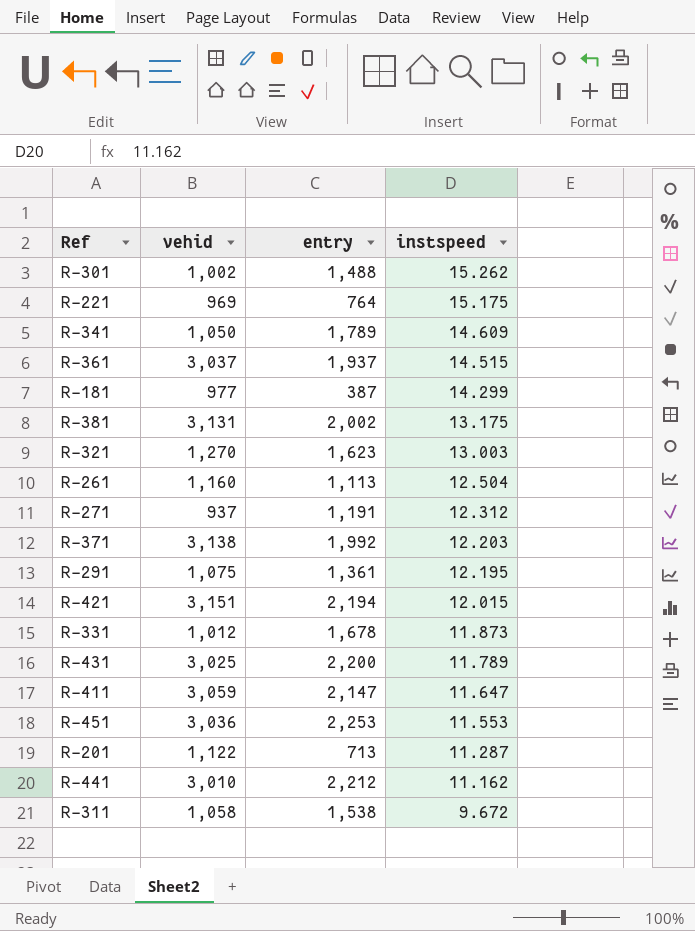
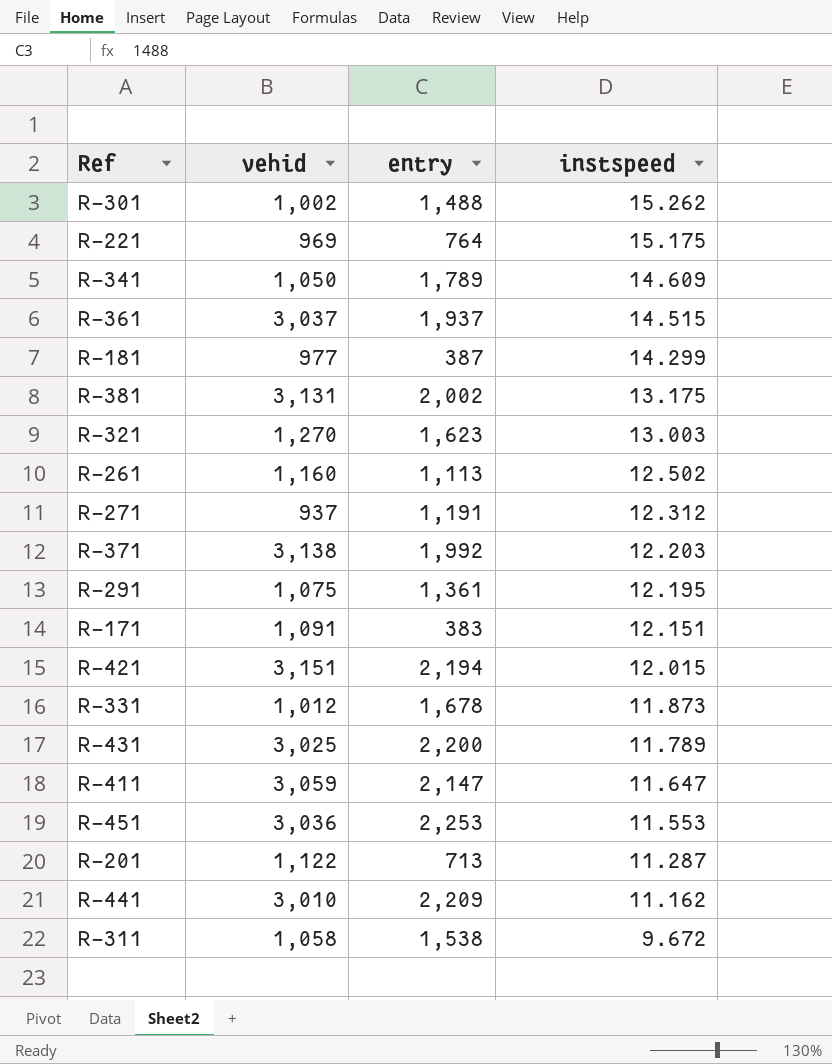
R-261 | instspeed: 12.504 -> 12.502
row R-171: none -> 1,091 | 383 | 12.151
R-441 | entry: 2,212 -> 2,209

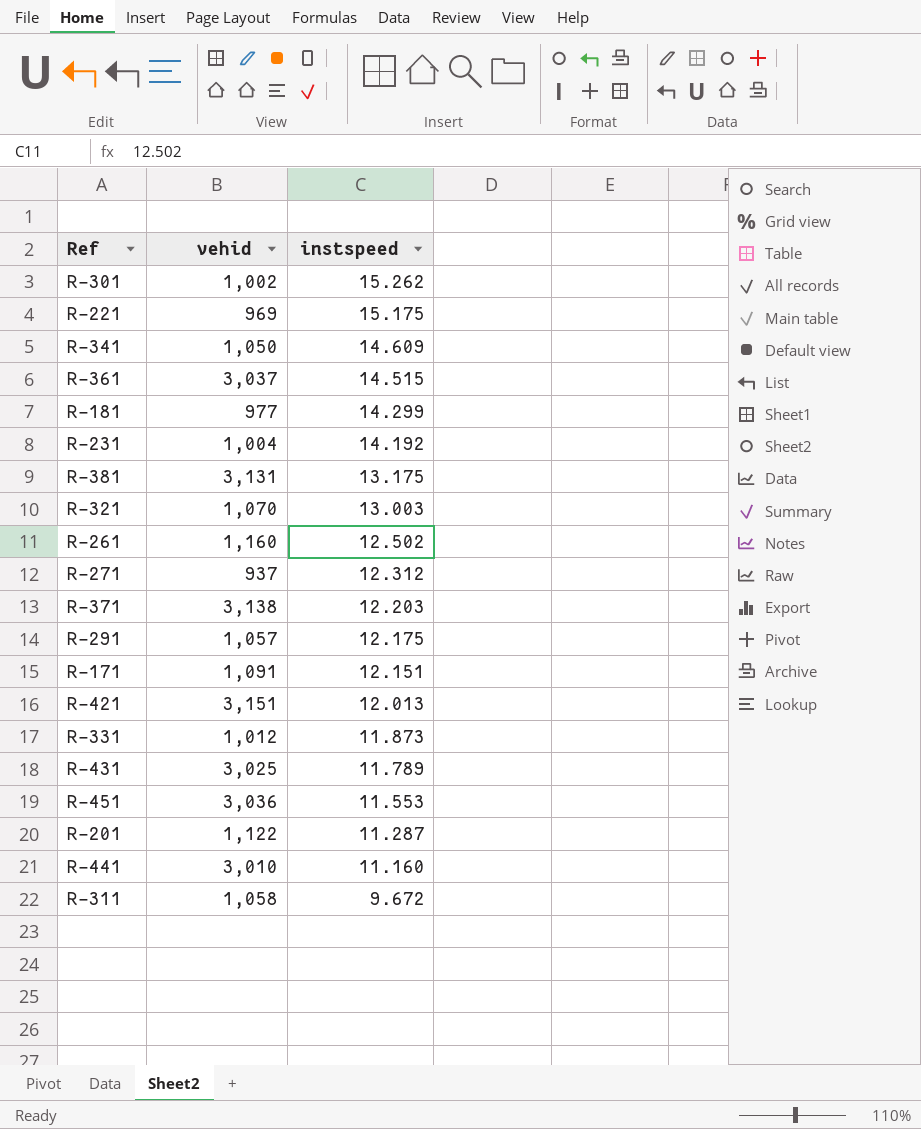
column entry | position: 3 -> none
row R-411: 3,059 | 2,147 | 11.647 -> none
row R-231: none -> 1,004 | 14.192
R-321 | vehid: 1,270 -> 1,070
R-291 | vehid: 1,075 -> 1,057
R-291 | instspeed: 12.195 -> 12.175
R-421 | instspeed: 12.015 -> 12.013
R-441 | instspeed: 11.162 -> 11.160

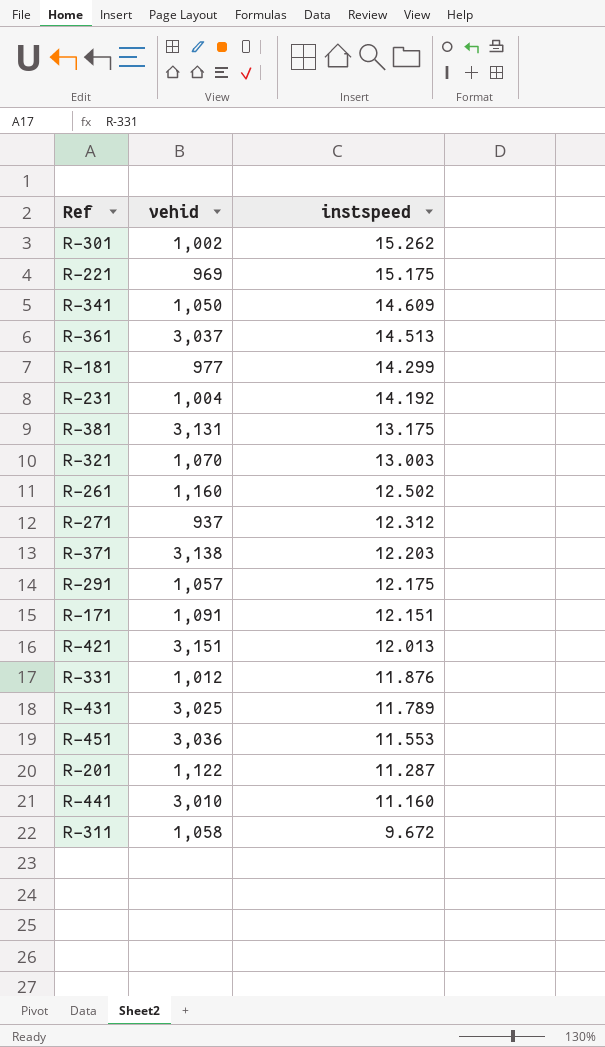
R-361 | instspeed: 14.515 -> 14.513
R-331 | instspeed: 11.873 -> 11.876

